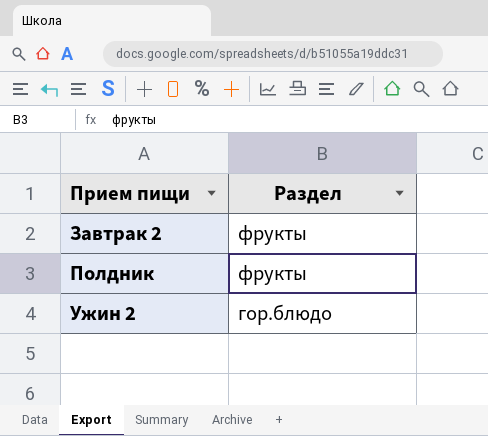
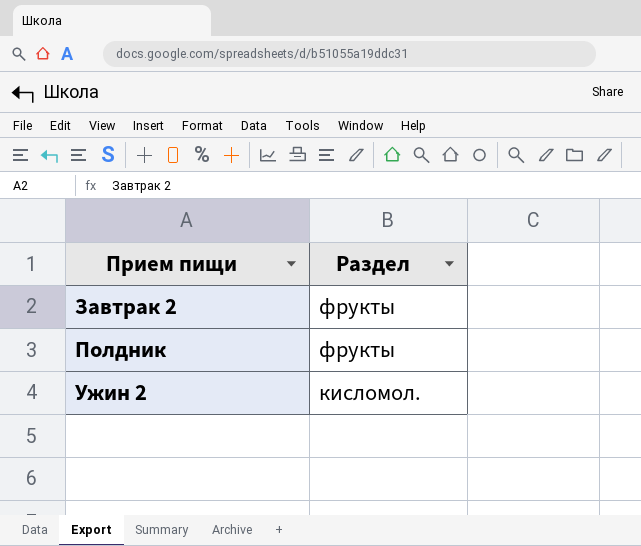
Ужин 2 | Раздел: гор.блюдо -> кисломол.

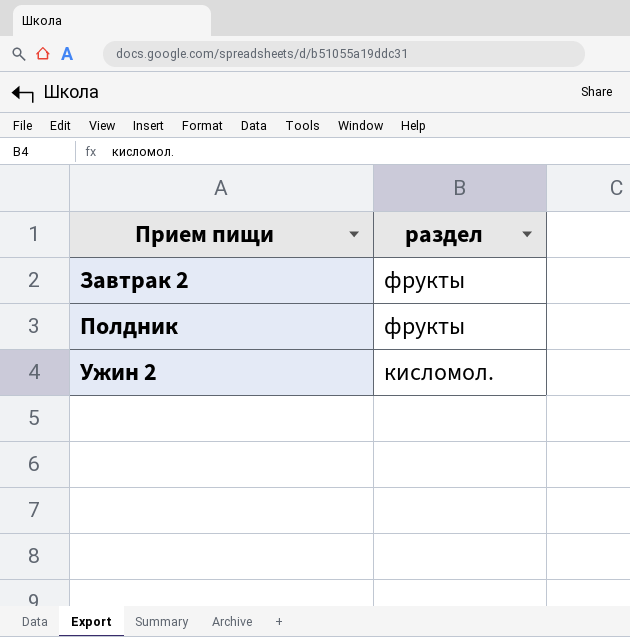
column name: Раздел -> раздел

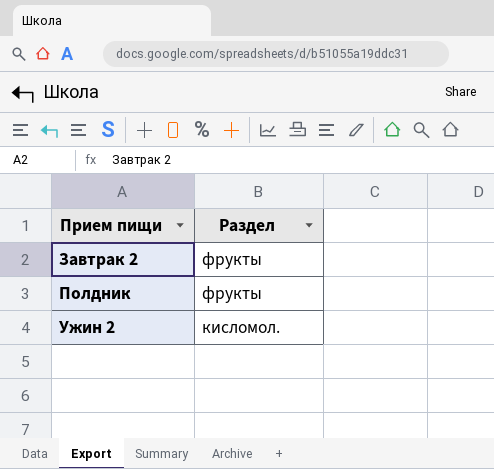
column name: раздел -> Раздел

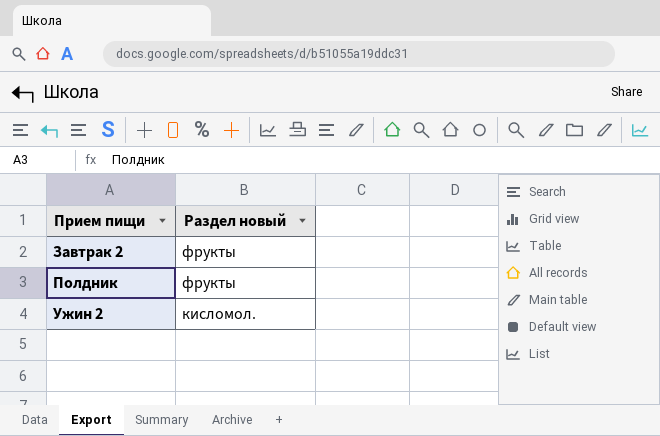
column name: Раздел -> Раздел новый

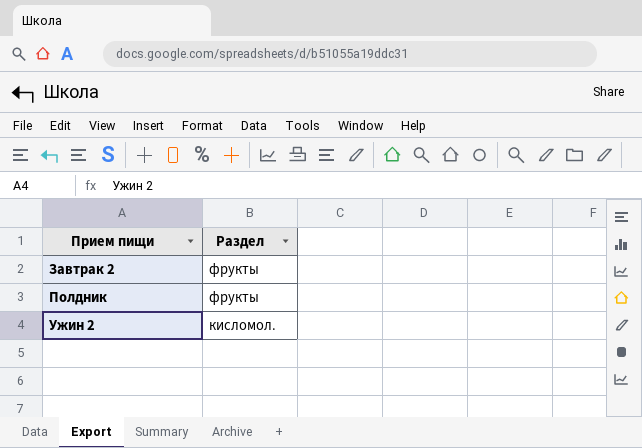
column name: Раздел новый -> Раздел

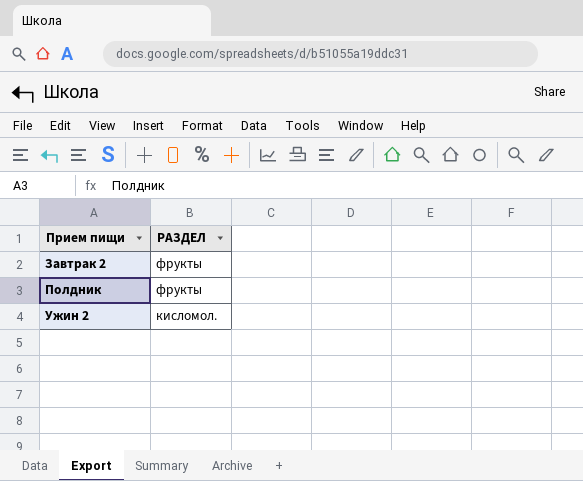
column name: Раздел -> РАЗДЕЛ

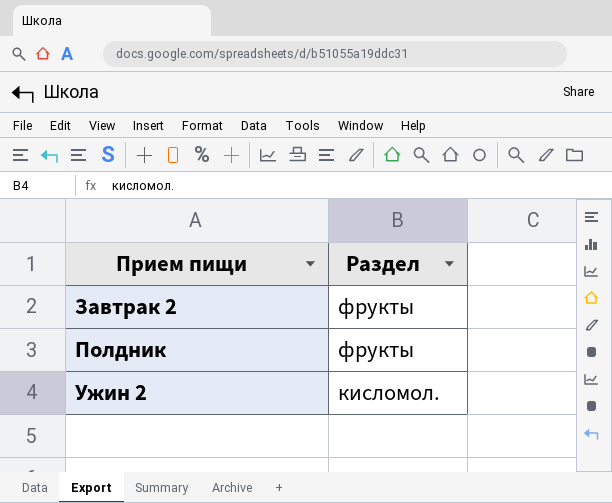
column name: РАЗДЕЛ -> Раздел

